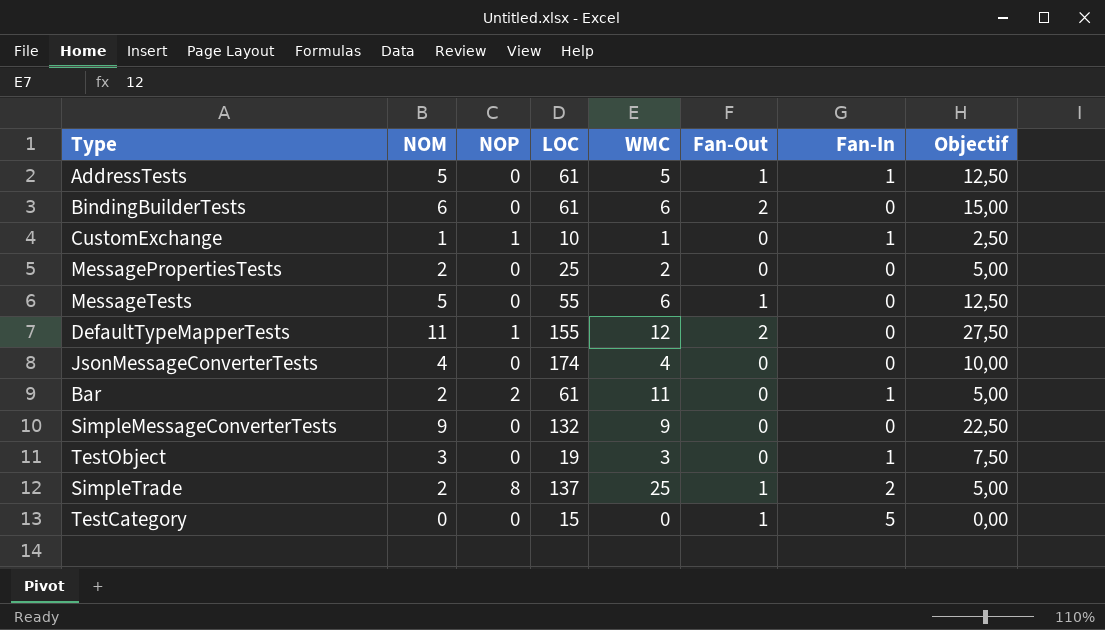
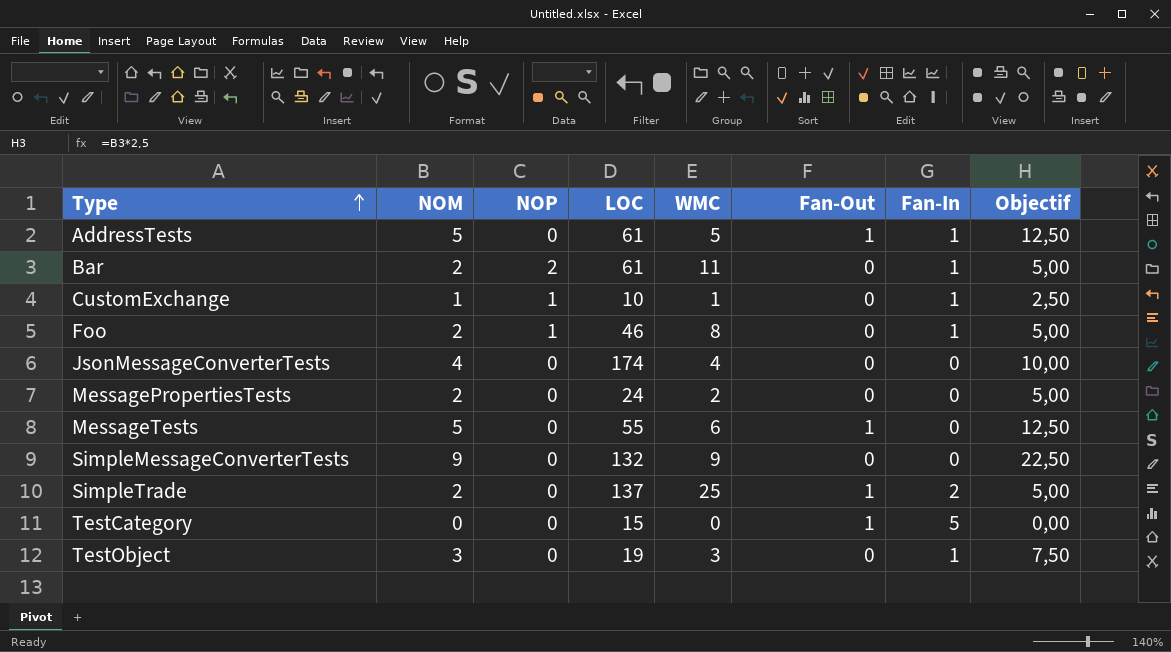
row order: none -> Type ascending
row BindingBuilderTests: 6 | 0 | 61 | 6 | 2 | 0 | 15,00 -> none
row DefaultTypeMapperTests: 11 | 1 | 155 | 12 | 2 | 0 | 27,50 -> none
row Foo: none -> 2 | 1 | 46 | 8 | 0 | 1 | 5,00
MessagePropertiesTests | LOC: 25 -> 24
SimpleTrade | NOP: 8 -> 0

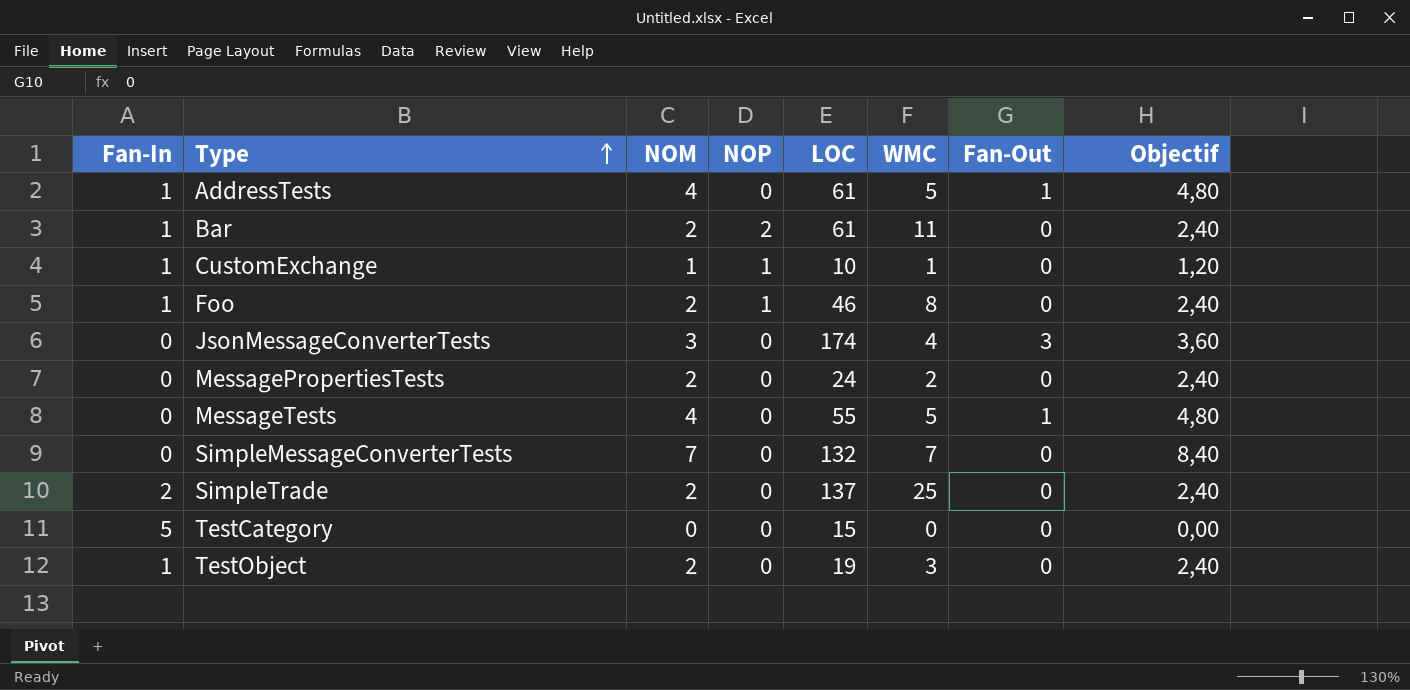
column Fan-In | position: 7 -> 1
column Objectif | formula: [NOM] * 2,5 -> [NOM] * 1,2
AddressTests | NOM: 5 -> 4
JsonMessageConverterTests | NOM: 4 -> 3
JsonMessageConverterTests | Fan-Out: 0 -> 3
MessageTests | NOM: 5 -> 4
MessageTests | WMC: 6 -> 5
SimpleMessageConverterTests | NOM: 9 -> 7
SimpleMessageConverterTests | WMC: 9 -> 7
SimpleTrade | Fan-Out: 1 -> 0
TestCategory | Fan-Out: 1 -> 0
TestObject | NOM: 3 -> 2

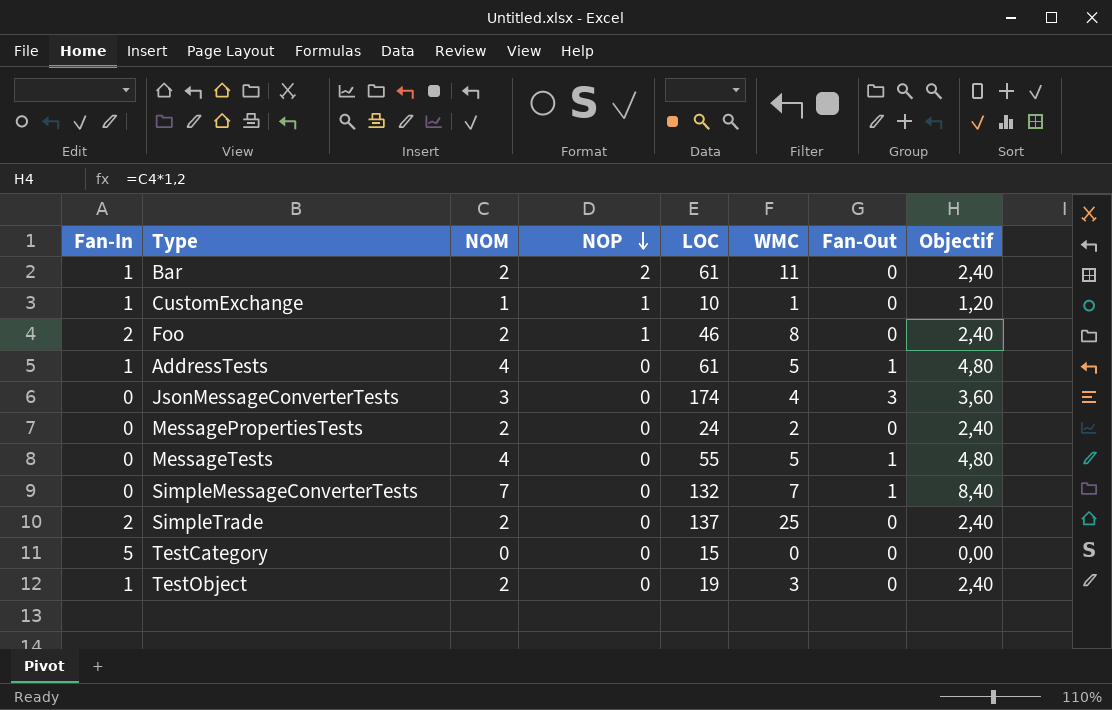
row order: Type ascending -> NOP descending
Foo | Fan-In: 1 -> 2
SimpleMessageConverterTests | Fan-Out: 0 -> 1

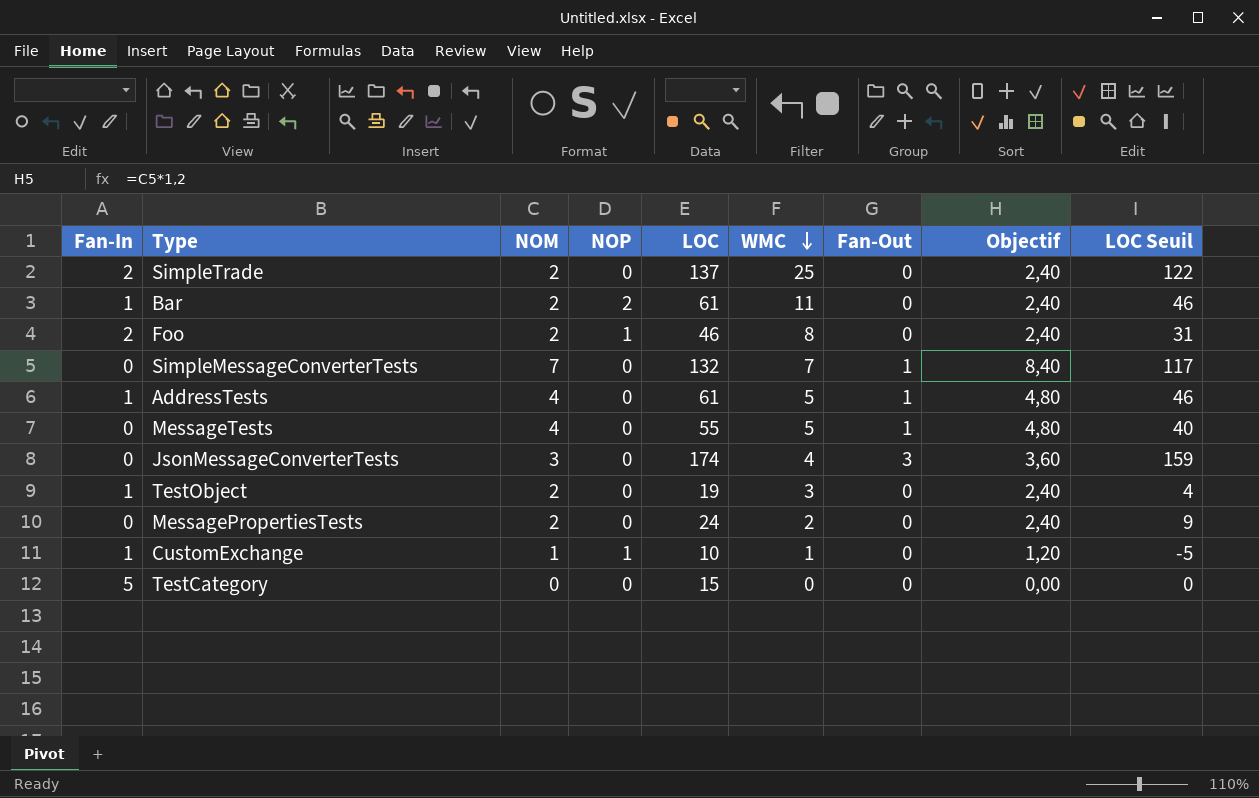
row order: NOP descending -> WMC descending
column LOC Seuil | formula: none -> [LOC] - 15

